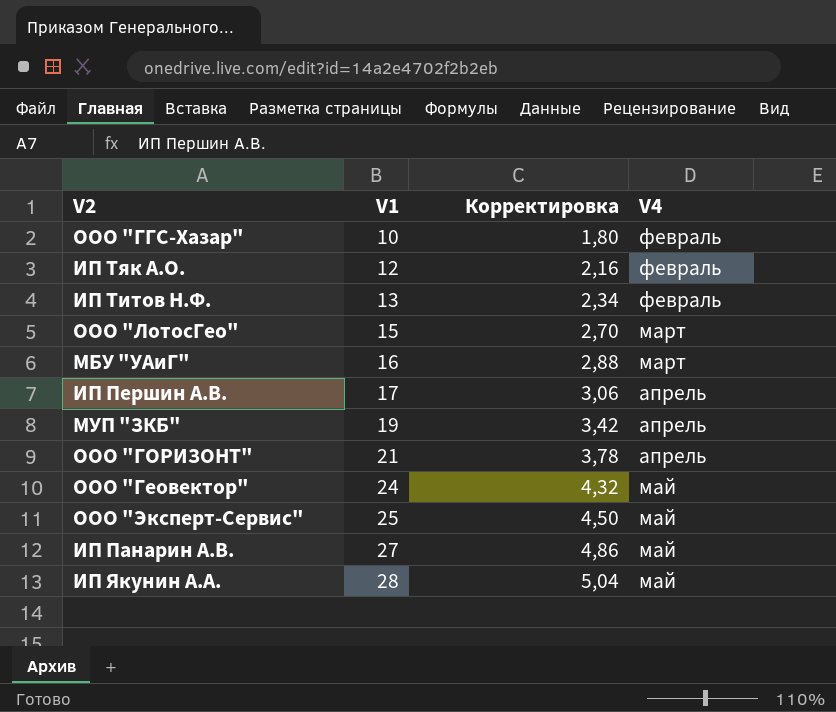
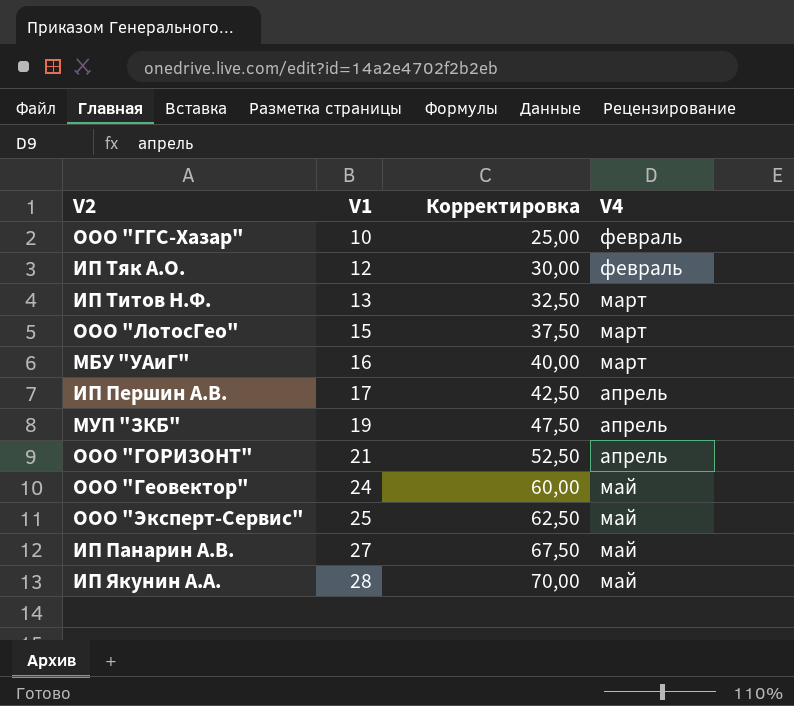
column Корректировка | formula: [V1] * 0,18 -> [V1] * 2,5
ИП Титов Н.Ф. | V4: февраль -> март

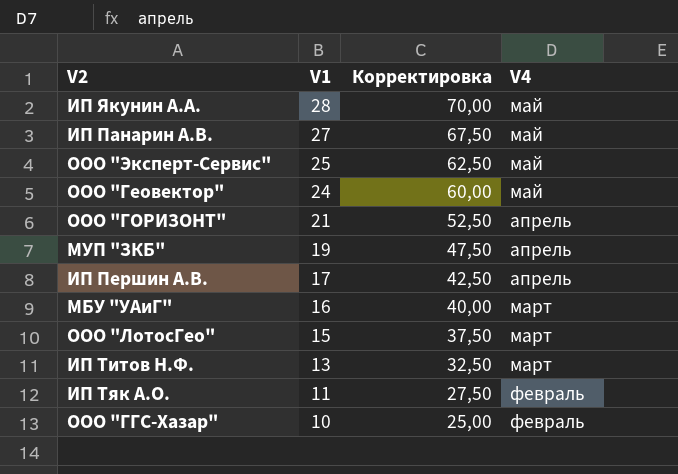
row order: V1 ascending -> V1 descending
ИП Тяк А.О. | V1: 12 -> 11
ИП Тяк А.О. | Корректировка: 30,00 -> 27,50

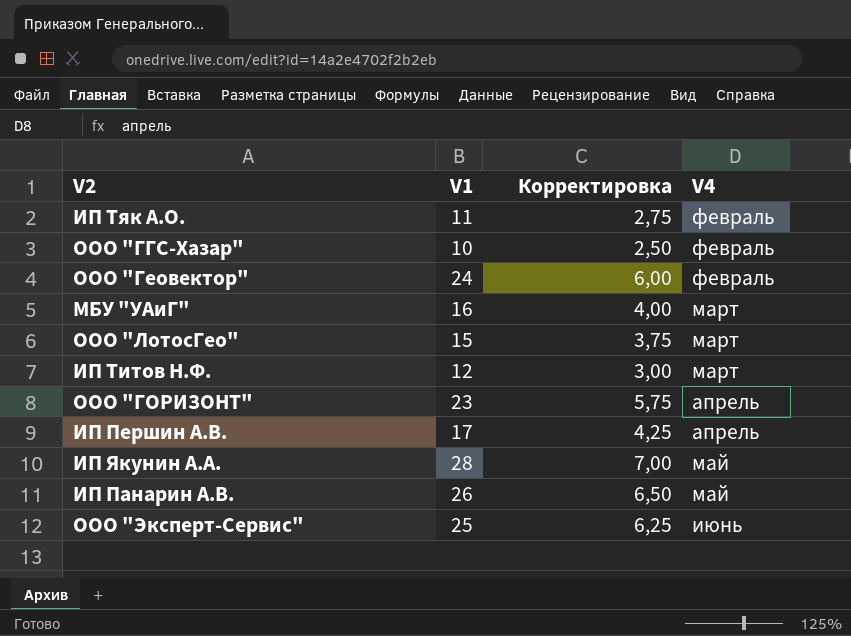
row order: V1 descending -> V4 ascending
column Корректировка | formula: [V1] * 2,5 -> [V1] * 0,25
row МУП "ЗКБ": 19 | 47,50 | апрель -> none
ООО "Геовектор" | V4: май -> февраль
ИП Титов Н.Ф. | V1: 13 -> 12
ООО "ГОРИЗОНТ" | V1: 21 -> 23
ИП Панарин А.В. | V1: 27 -> 26
ООО "Эксперт-Сервис" | V4: май -> июнь

